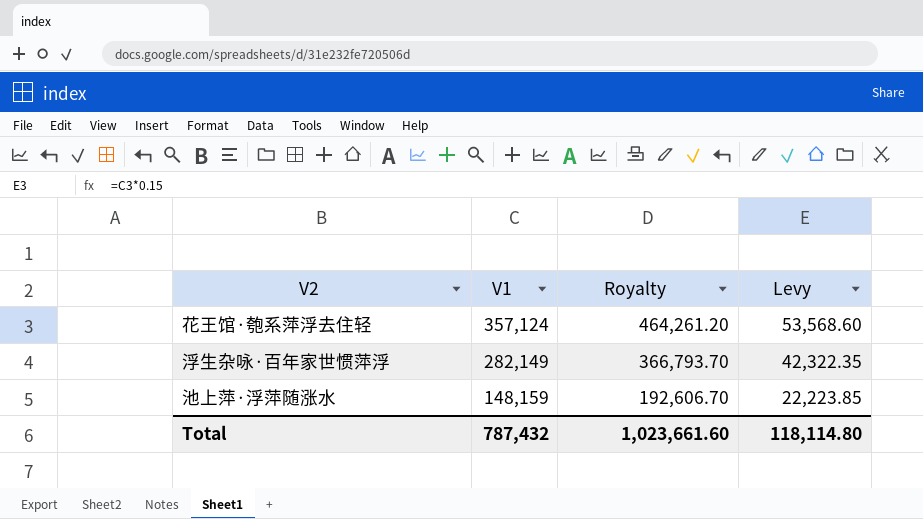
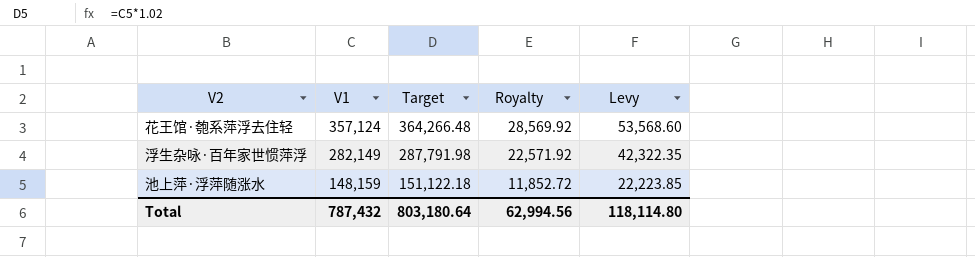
column Target | formula: none -> [V1] * 1.02
column Royalty | formula: [V1] * 1.3 -> [V1] * 0.08
Total | Royalty: 1,023,661.60 -> 62,994.56

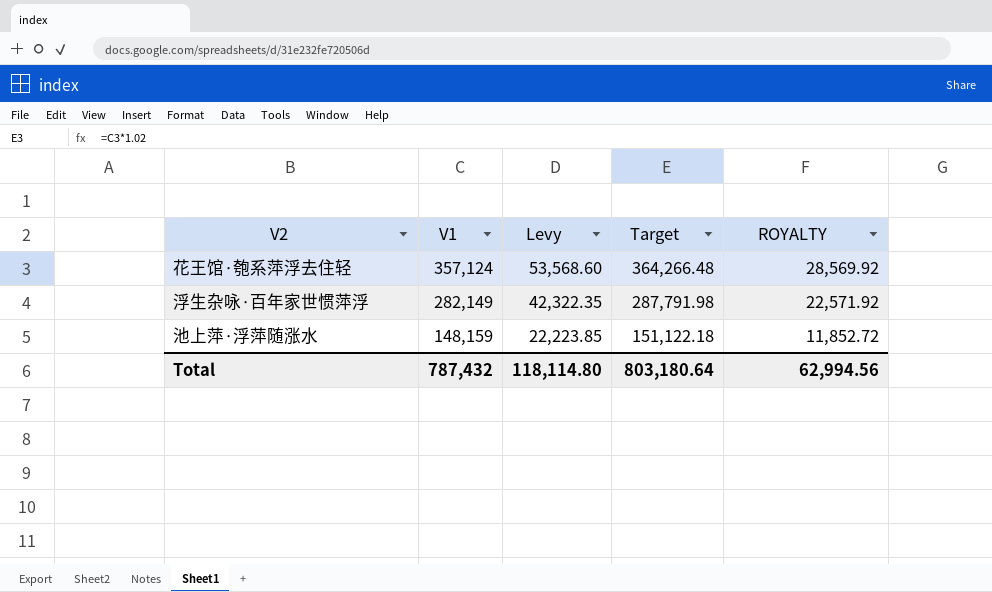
column Levy | position: 5 -> 3
column name: Royalty -> ROYALTY

